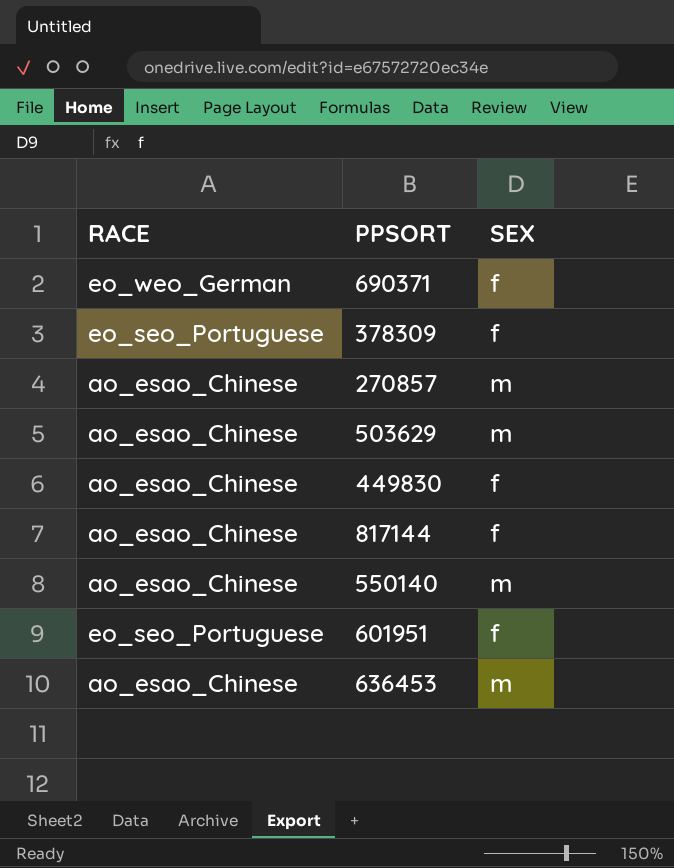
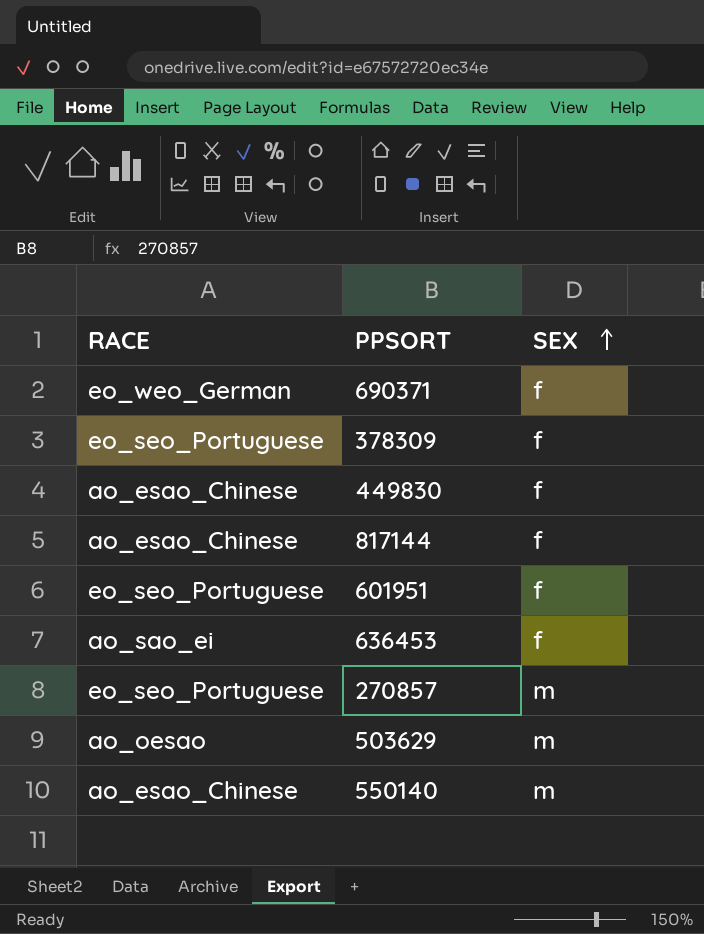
row order: none -> SEX ascending
636453 | RACE: ao_esao_Chinese -> ao_sao_ei
636453 | SEX: m -> f
270857 | RACE: ao_esao_Chinese -> eo_seo_Portuguese
503629 | RACE: ao_esao_Chinese -> ao_oesao

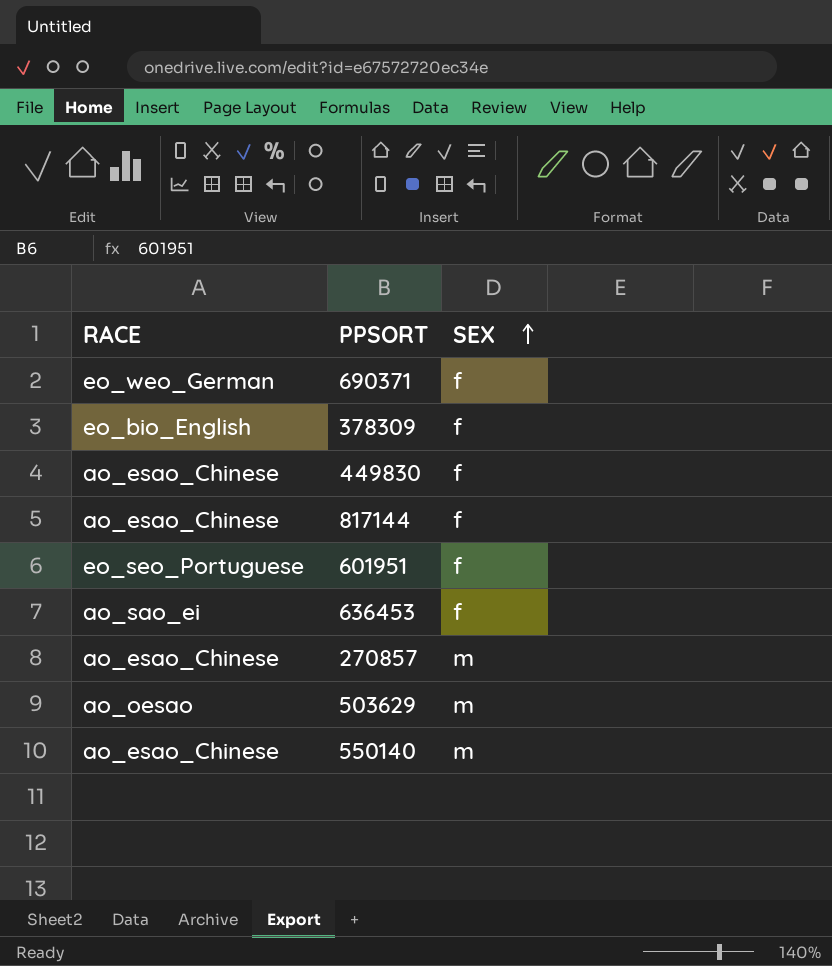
378309 | RACE: eo_seo_Portuguese -> eo_bio_English
270857 | RACE: eo_seo_Portuguese -> ao_esao_Chinese

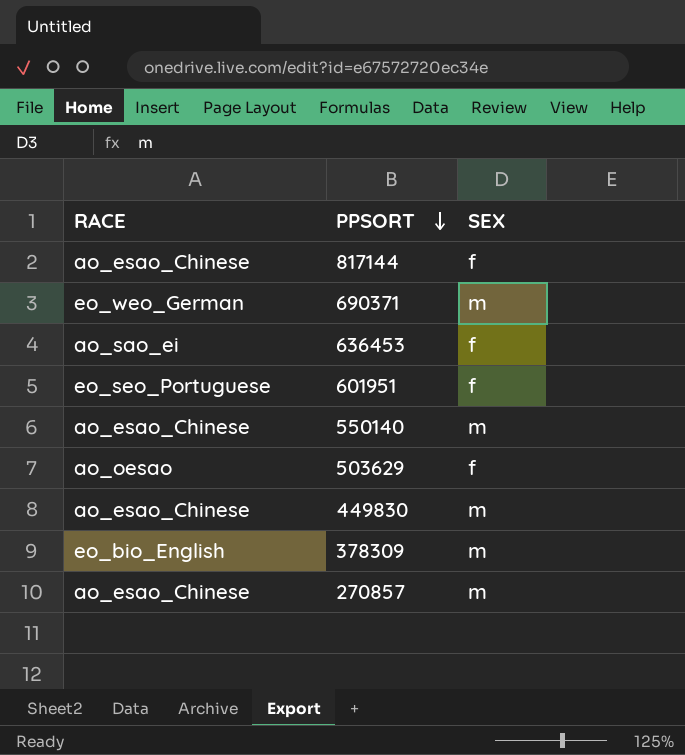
row order: SEX ascending -> PPSORT descending
690371 | SEX: f -> m
503629 | SEX: m -> f
449830 | SEX: f -> m
378309 | SEX: f -> m

